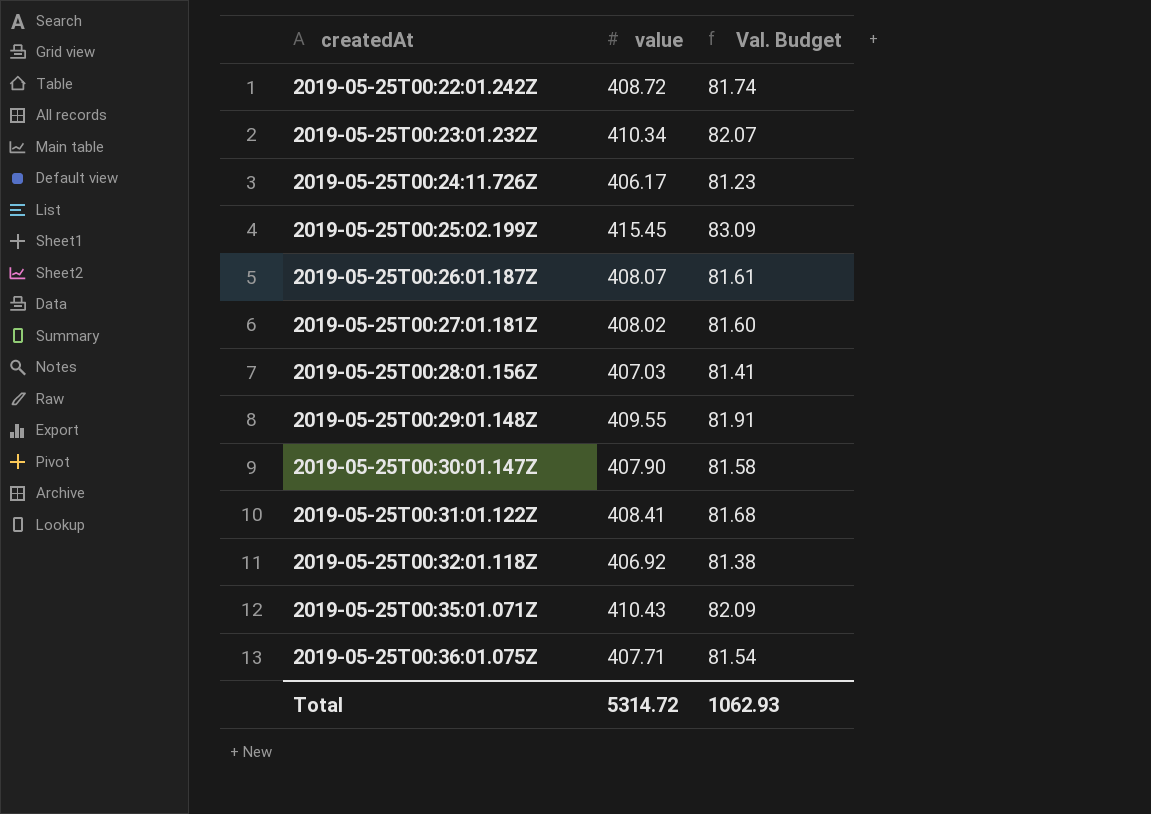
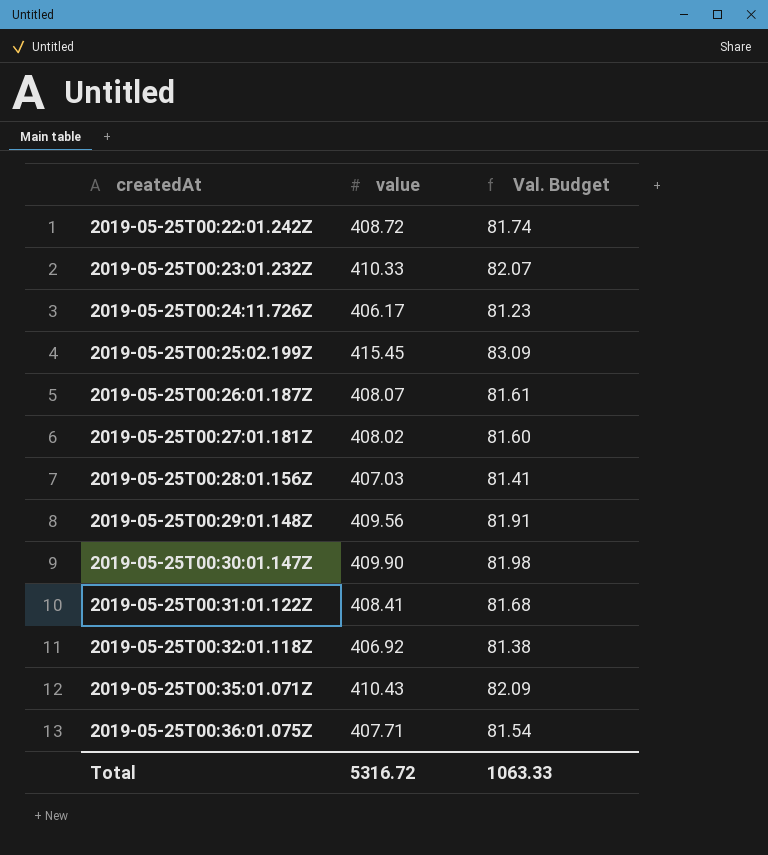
2019-05-25T00:23:01.232Z | value: 410.34 -> 410.33
2019-05-25T00:29:01.148Z | value: 409.55 -> 409.56
2019-05-25T00:30:01.147Z | value: 407.90 -> 409.90
2019-05-25T00:30:01.147Z | Val. Budget: 81.58 -> 81.98
Total | value: 5314.72 -> 5316.72
Total | Val. Budget: 1062.93 -> 1063.33

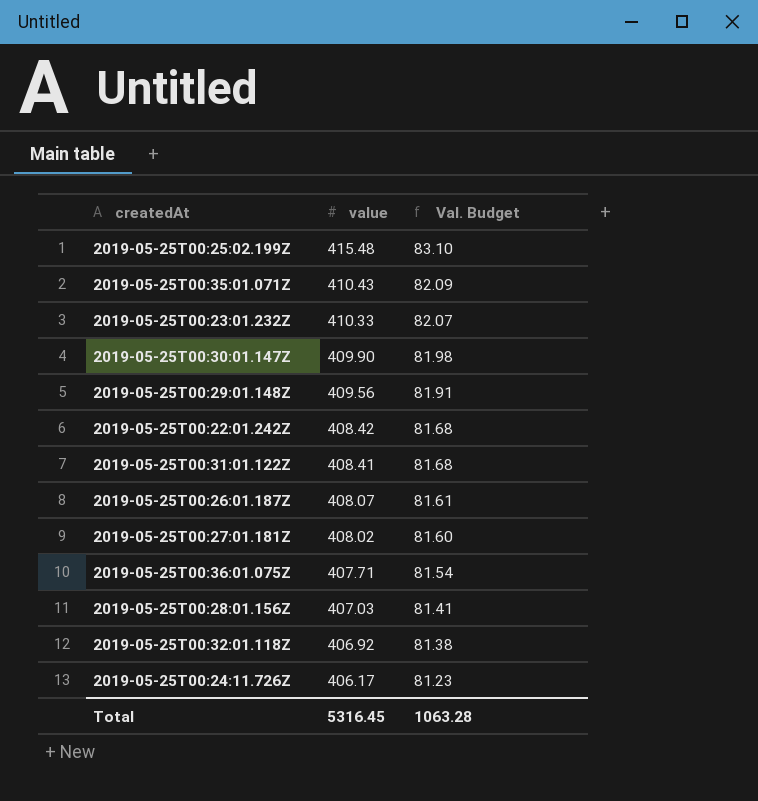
row order: createdAt ascending -> value descending
2019-05-25T00:25:02.199Z | value: 415.45 -> 415.48
2019-05-25T00:25:02.199Z | Val. Budget: 83.09 -> 83.10
2019-05-25T00:22:01.242Z | value: 408.72 -> 408.42
2019-05-25T00:22:01.242Z | Val. Budget: 81.74 -> 81.68
Total | value: 5316.72 -> 5316.45
Total | Val. Budget: 1063.33 -> 1063.28

